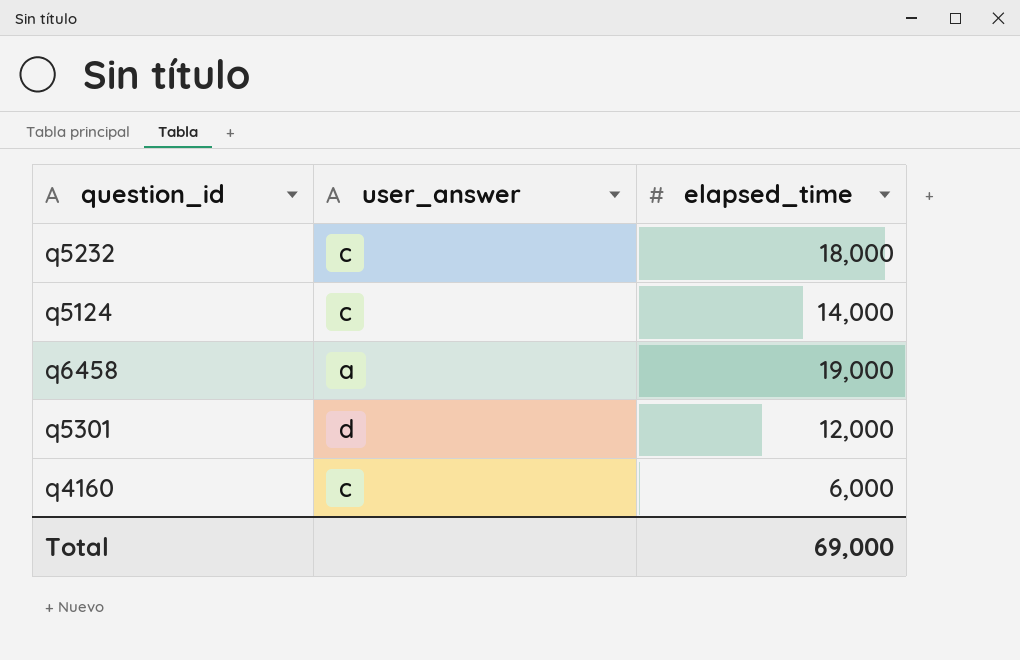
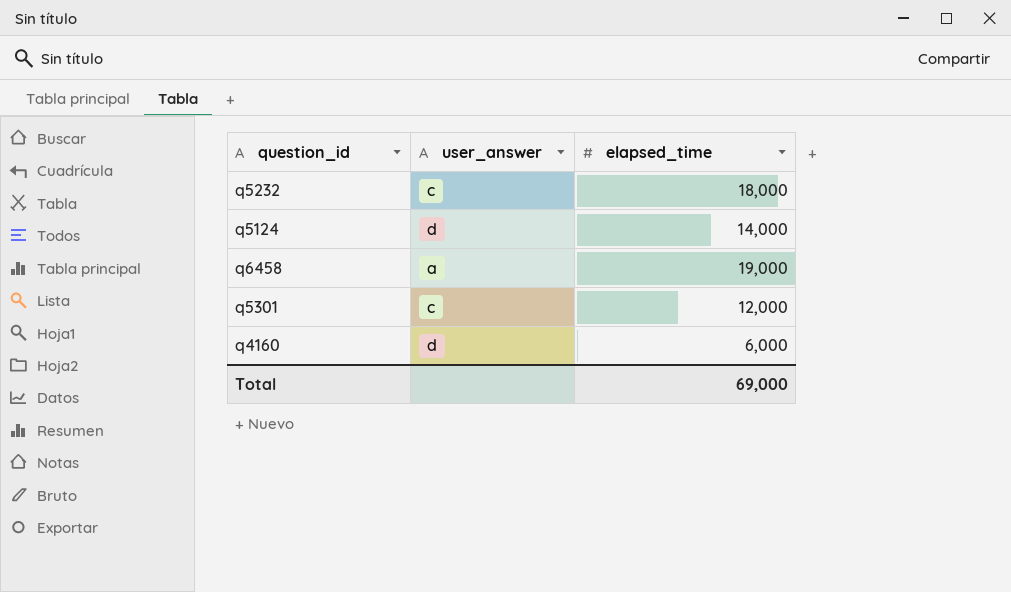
q5124 | user_answer: c -> d
q5301 | user_answer: d -> c
q4160 | user_answer: c -> d

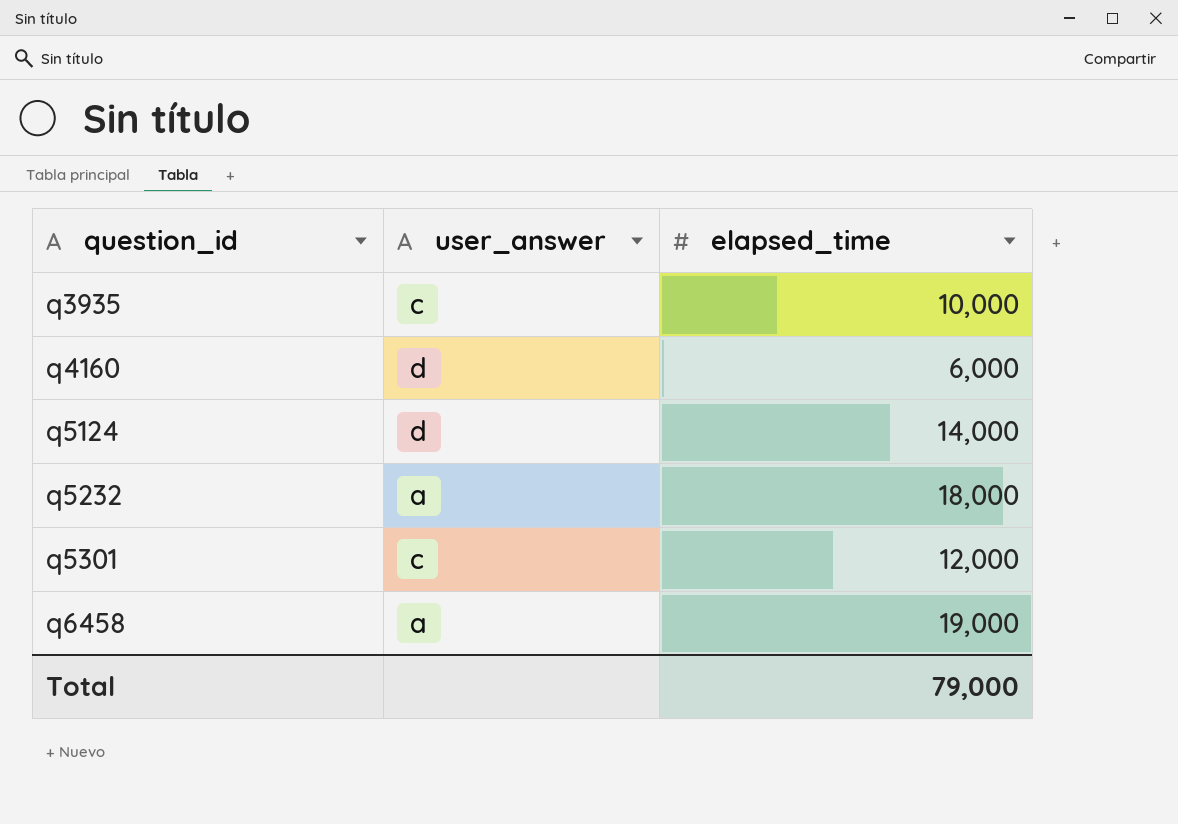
row order: none -> question_id ascending
row q3935: none -> c | 10,000
q5232 | user_answer: c -> a
Total | elapsed_time: 69,000 -> 79,000

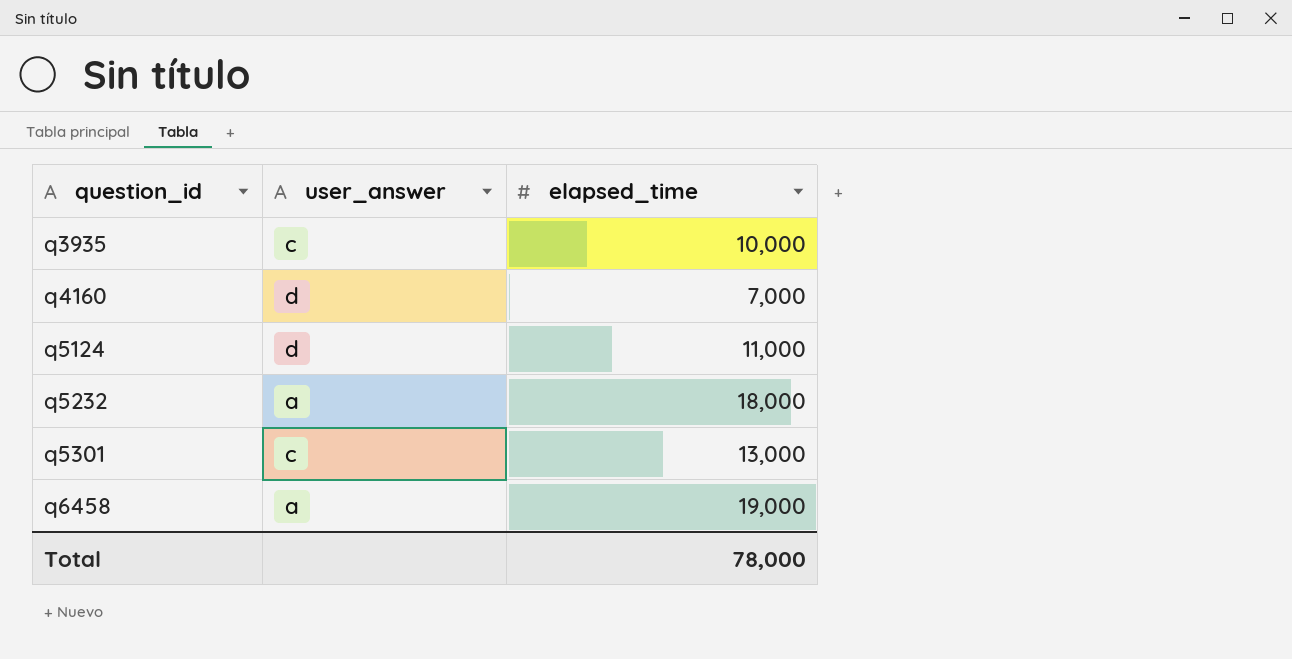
q4160 | elapsed_time: 6,000 -> 7,000
q5124 | elapsed_time: 14,000 -> 11,000
q5301 | elapsed_time: 12,000 -> 13,000
Total | elapsed_time: 79,000 -> 78,000

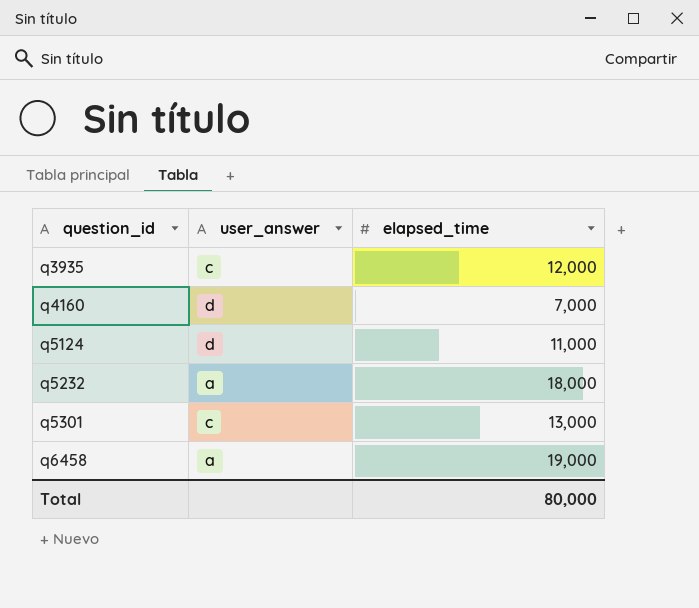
q3935 | elapsed_time: 10,000 -> 12,000
Total | elapsed_time: 78,000 -> 80,000

